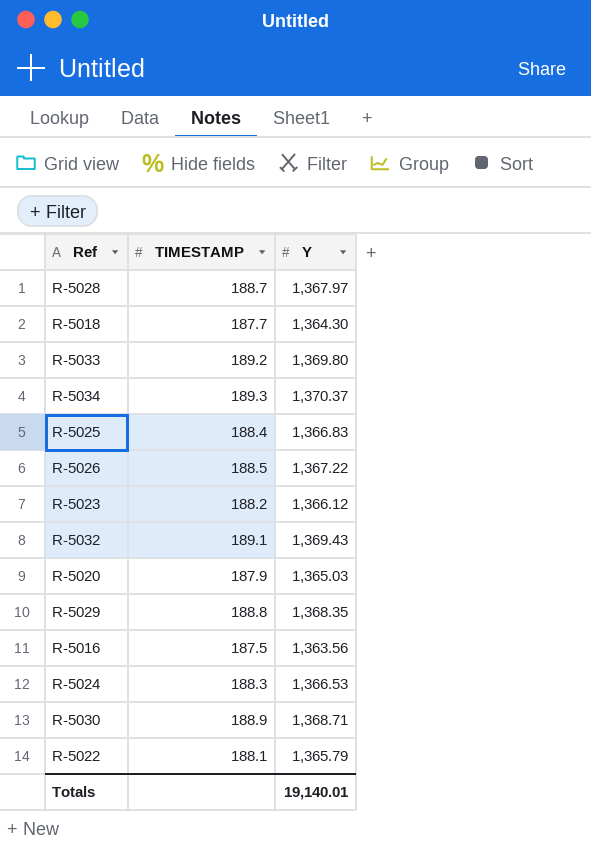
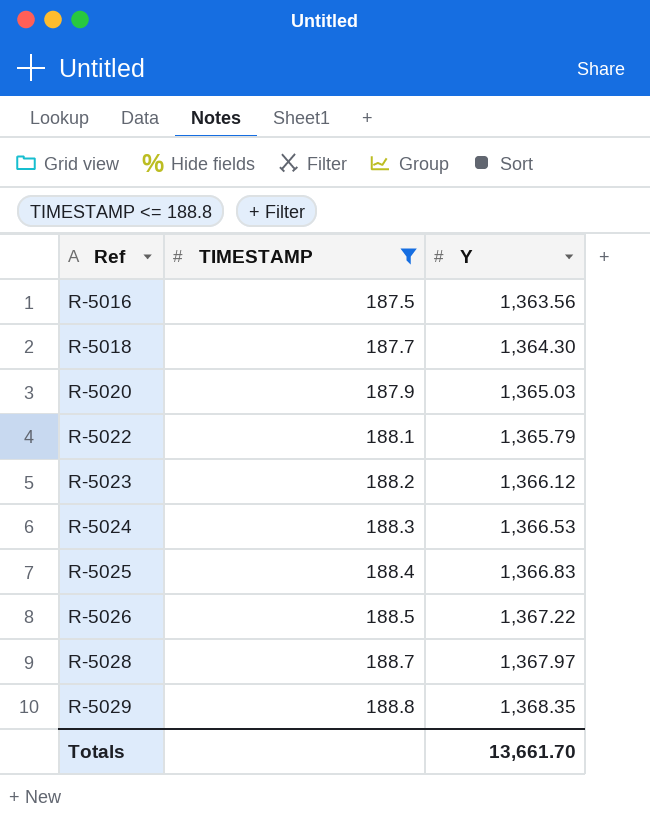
filter: none -> TIMESTAMP <= 188.8
row order: none -> Ref ascending
Totals | Y: 19,140.01 -> 13,661.70

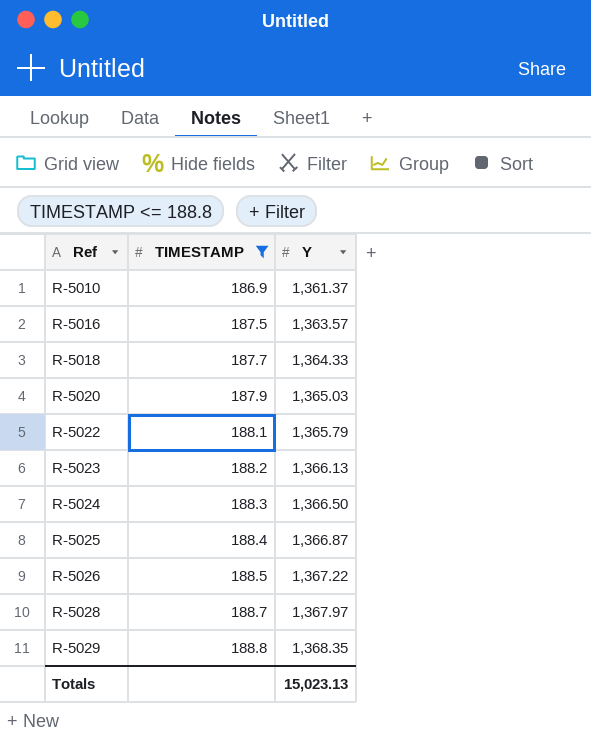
row R-5010: none -> 186.9 | 1,361.37
R-5016 | Y: 1,363.56 -> 1,363.57
R-5018 | Y: 1,364.30 -> 1,364.33
R-5023 | Y: 1,366.12 -> 1,366.13
R-5024 | Y: 1,366.53 -> 1,366.50
R-5025 | Y: 1,366.83 -> 1,366.87
Totals | Y: 13,661.70 -> 15,023.13

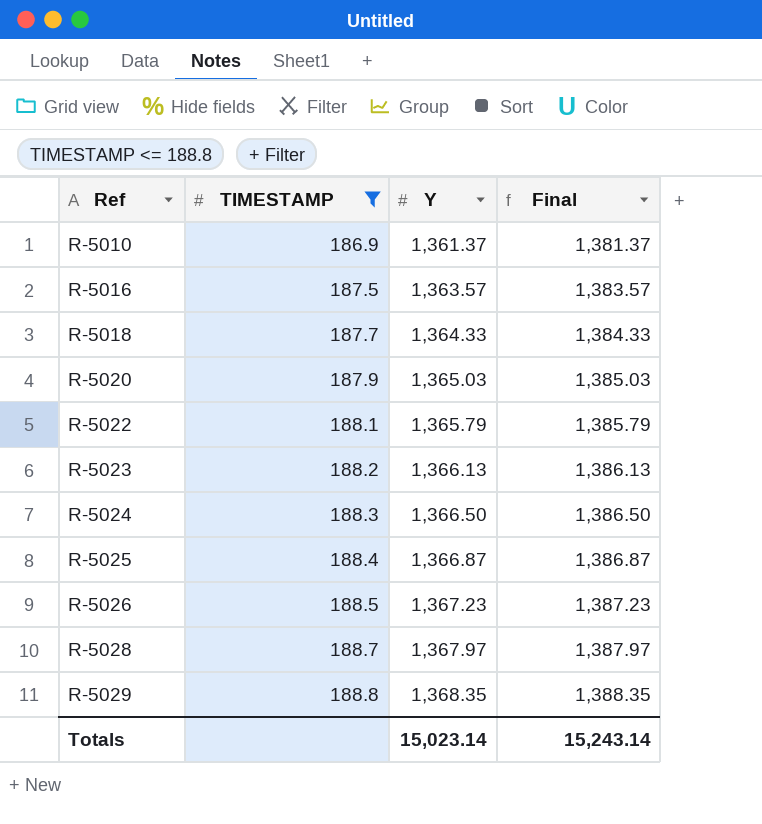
column Final | formula: none -> [Y] + 20
R-5026 | Y: 1,367.22 -> 1,367.23
Totals | Y: 15,023.13 -> 15,023.14

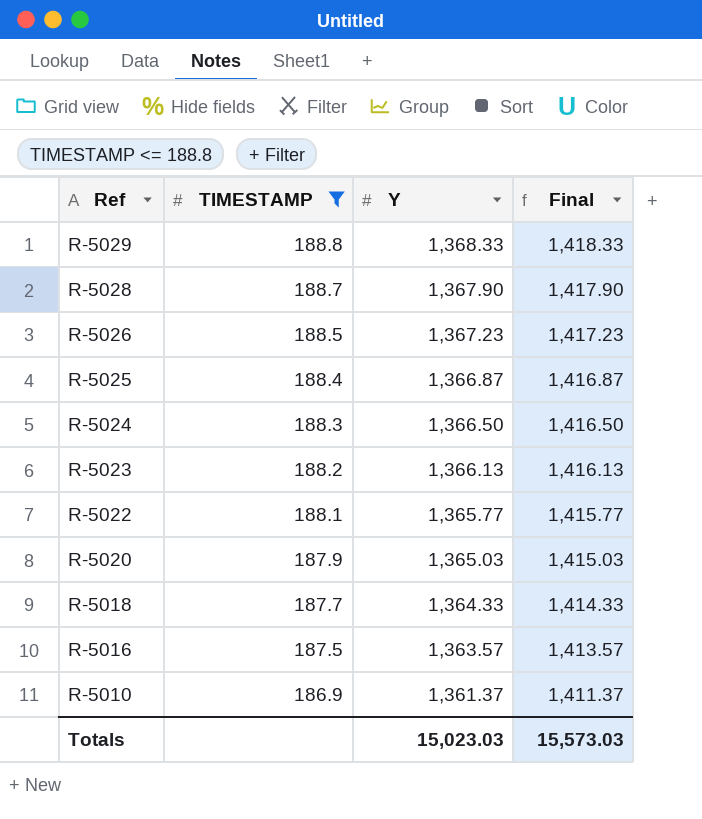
row order: Ref ascending -> Ref descending
column Final | formula: [Y] + 20 -> [Y] + 50
R-5029 | Y: 1,368.35 -> 1,368.33
R-5028 | Y: 1,367.97 -> 1,367.90
R-5022 | Y: 1,365.79 -> 1,365.77
Totals | Y: 15,023.14 -> 15,023.03
Totals | Final: 15,243.14 -> 15,573.03

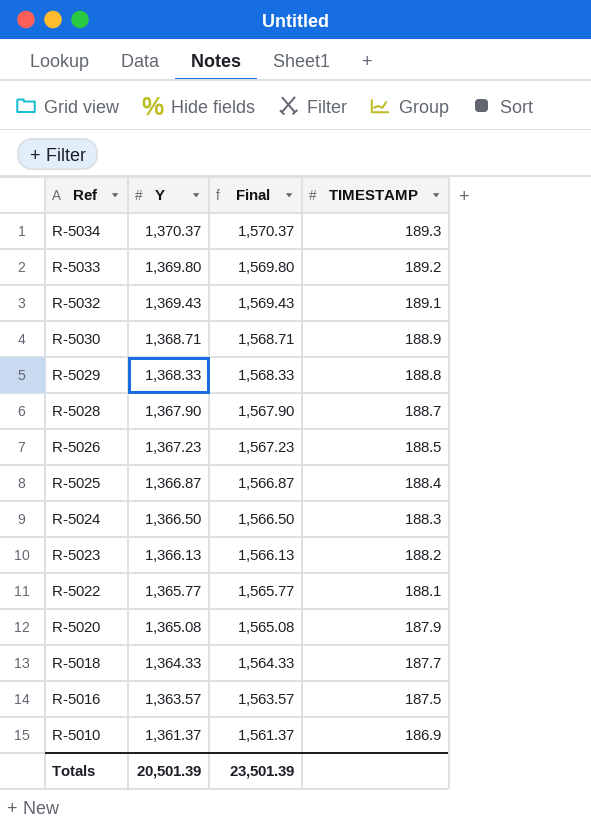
filter: TIMESTAMP <= 188.8 -> none
column Final | formula: [Y] + 50 -> [Y] + 200
column TIMESTAMP | position: 2 -> 4
R-5020 | Y: 1,365.03 -> 1,365.08
Totals | Y: 15,023.03 -> 20,501.39
Totals | Final: 15,573.03 -> 23,501.39

